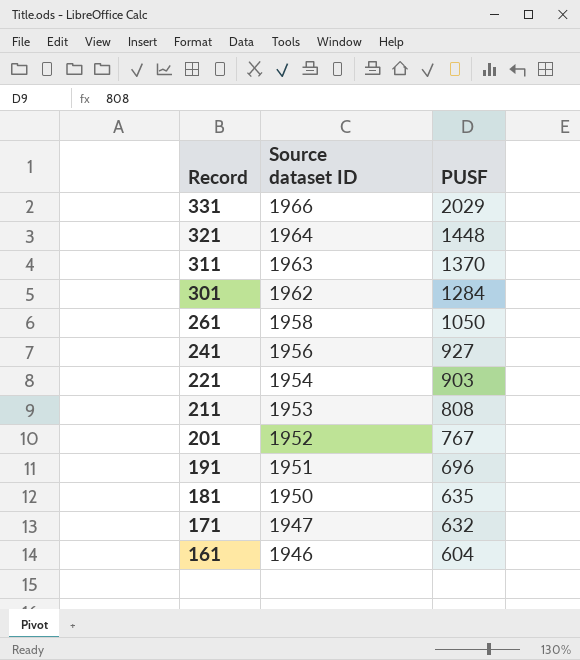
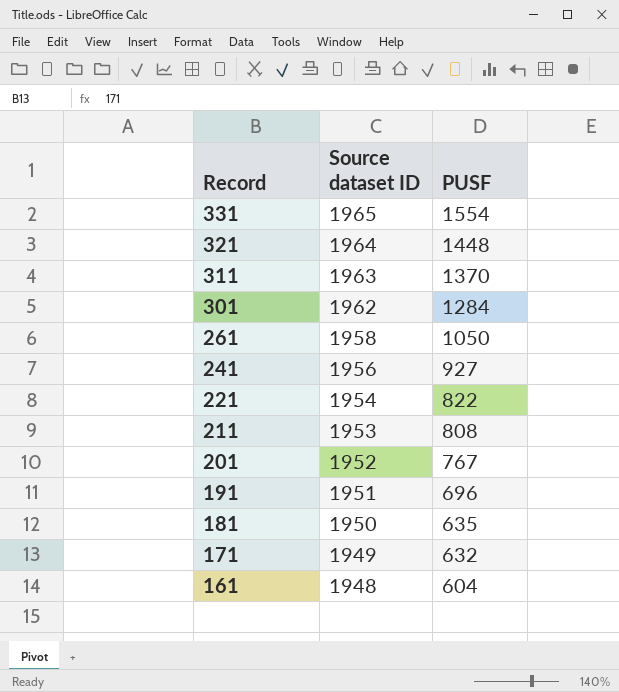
331 | Source dataset ID: 1966 -> 1965
331 | PUSF: 2029 -> 1554
221 | PUSF: 903 -> 822
171 | Source dataset ID: 1947 -> 1949
161 | Source dataset ID: 1946 -> 1948

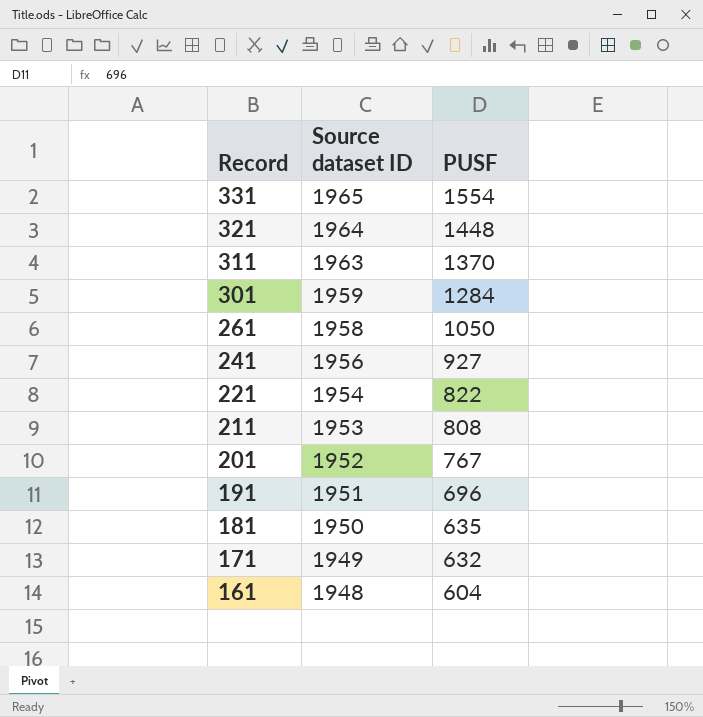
301 | Source dataset ID: 1962 -> 1959

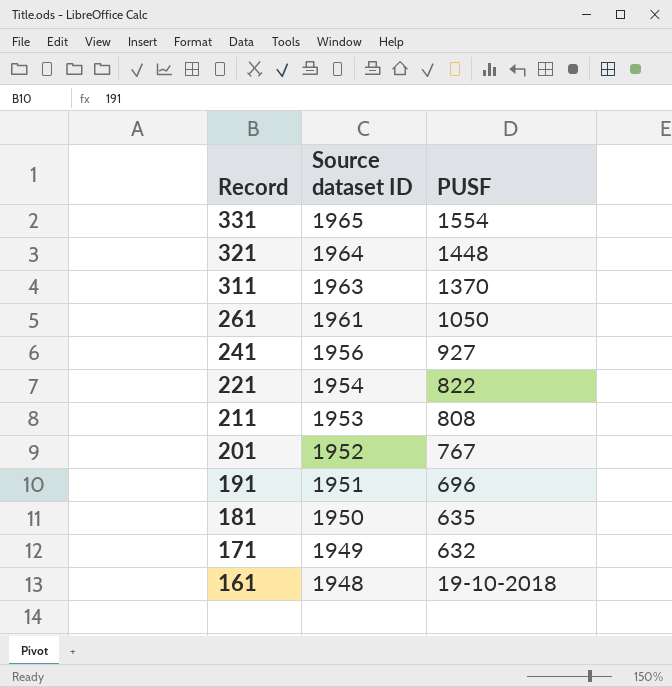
row 301: 1959 | 1284 -> none
261 | Source dataset ID: 1958 -> 1961
161 | PUSF: 604 -> 19-10-2018

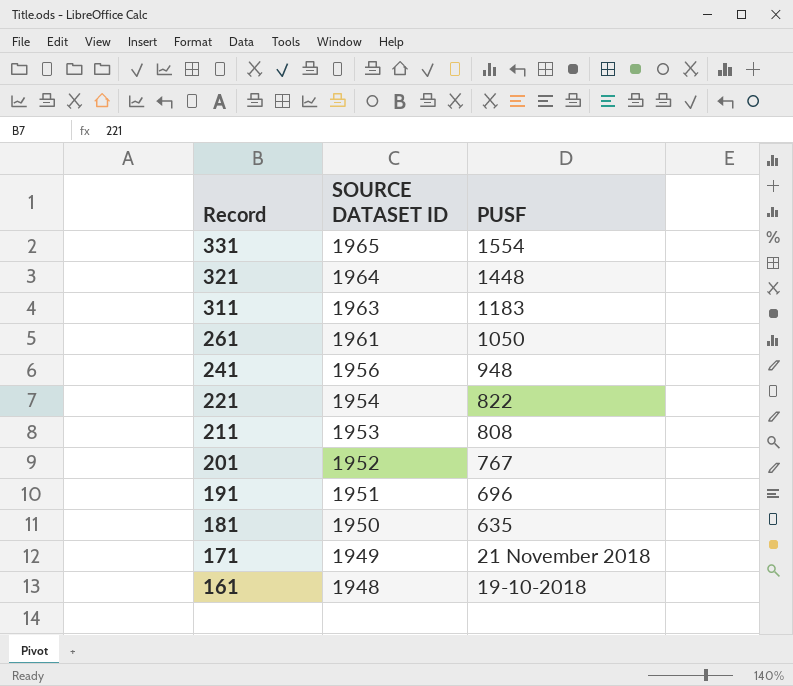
column name: Source dataset ID -> SOURCE DATASET ID
311 | PUSF: 1370 -> 1183
241 | PUSF: 927 -> 948
171 | PUSF: 632 -> 21 November 2018

